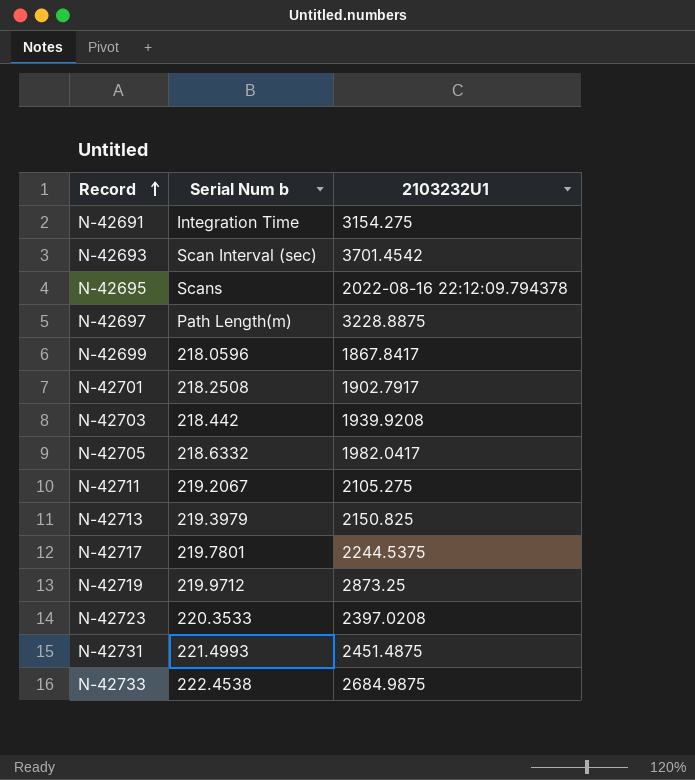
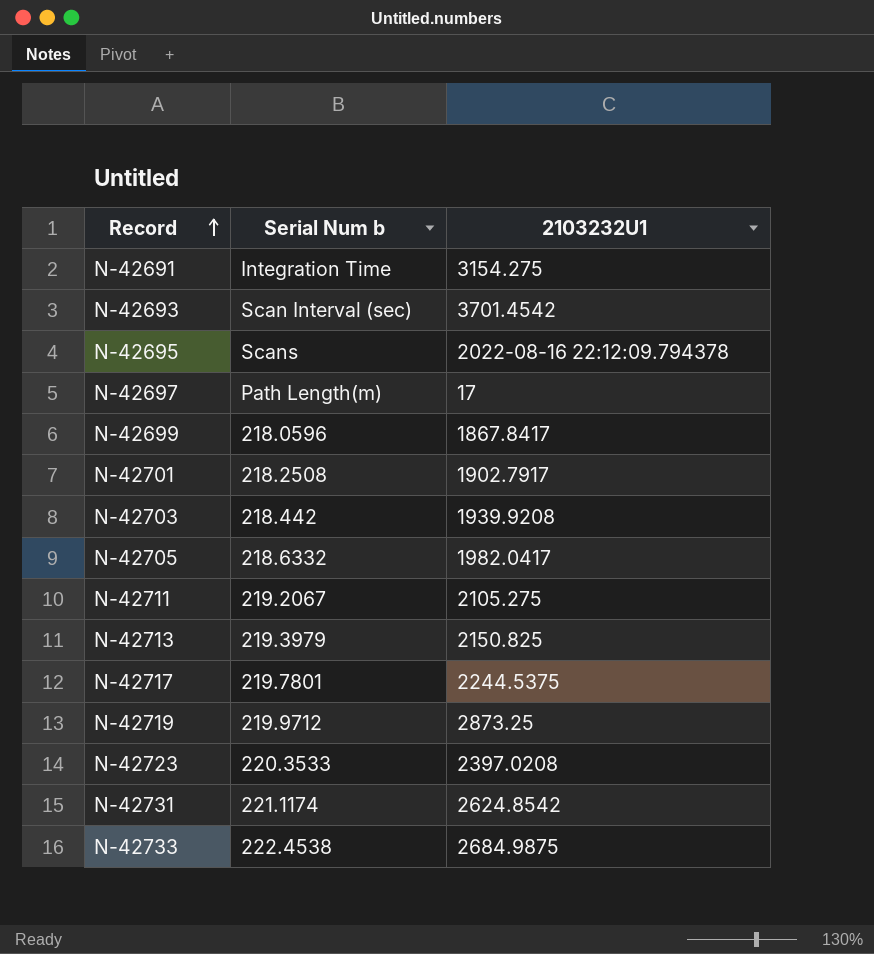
N-42697 | 2103232U1: 3228.8875 -> 17
N-42731 | Serial Num b: 221.4993 -> 221.1174
N-42731 | 2103232U1: 2451.4875 -> 2624.8542

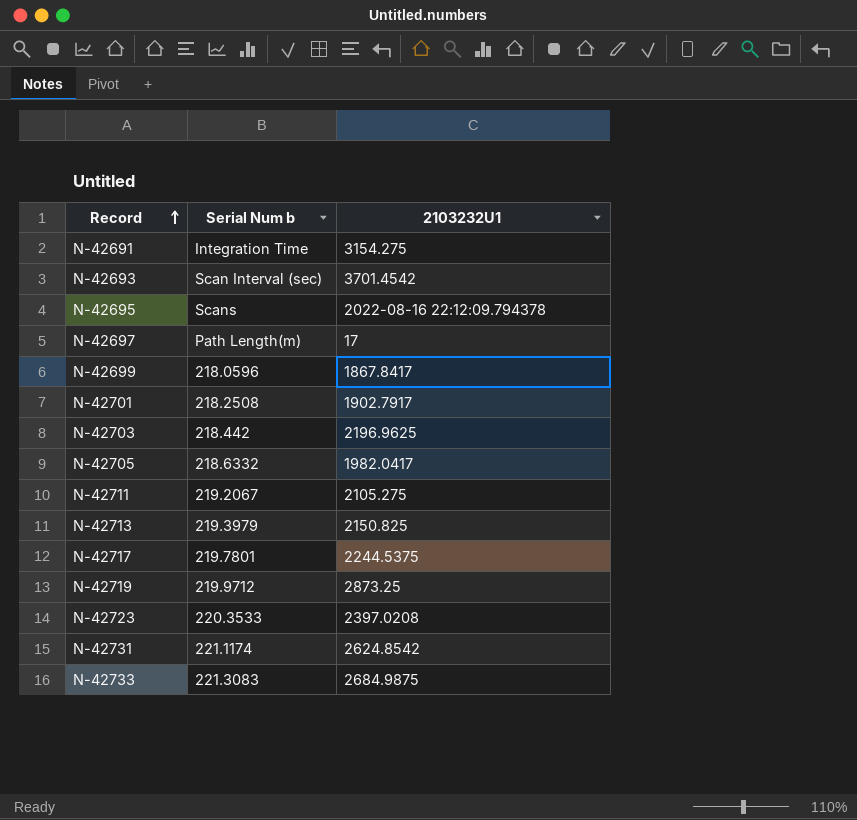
N-42703 | 2103232U1: 1939.9208 -> 2196.9625
N-42733 | Serial Num b: 222.4538 -> 221.3083

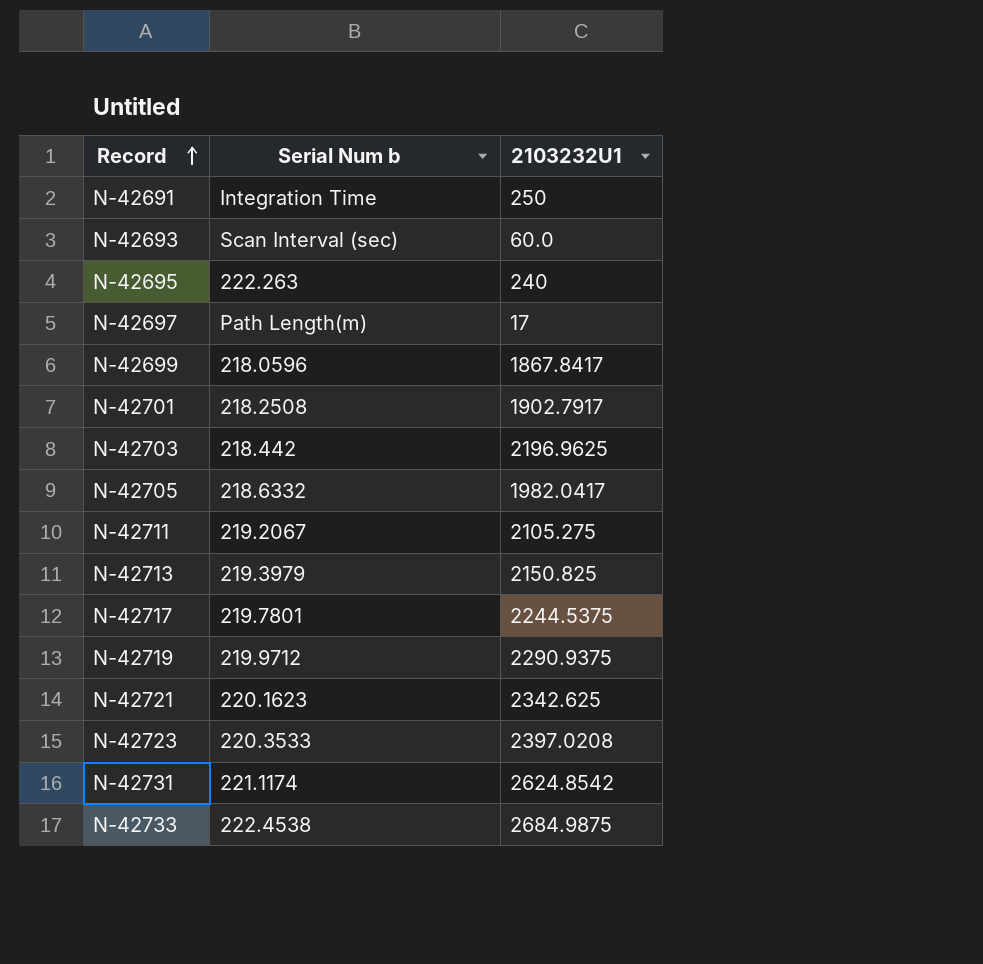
N-42691 | 2103232U1: 3154.275 -> 250
N-42693 | 2103232U1: 3701.4542 -> 60.0
N-42695 | Serial Num b: Scans -> 222.263
N-42695 | 2103232U1: 2022-08-16 22:12:09.794378 -> 240
N-42719 | 2103232U1: 2873.25 -> 2290.9375
row N-42721: none -> 220.1623 | 2342.625
N-42733 | Serial Num b: 221.3083 -> 222.4538

